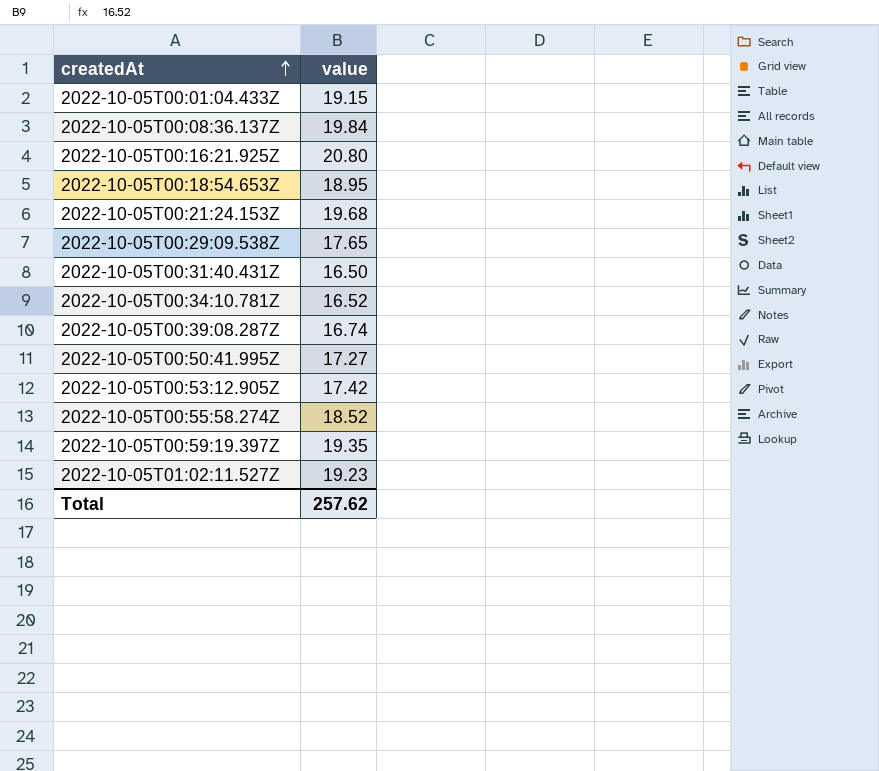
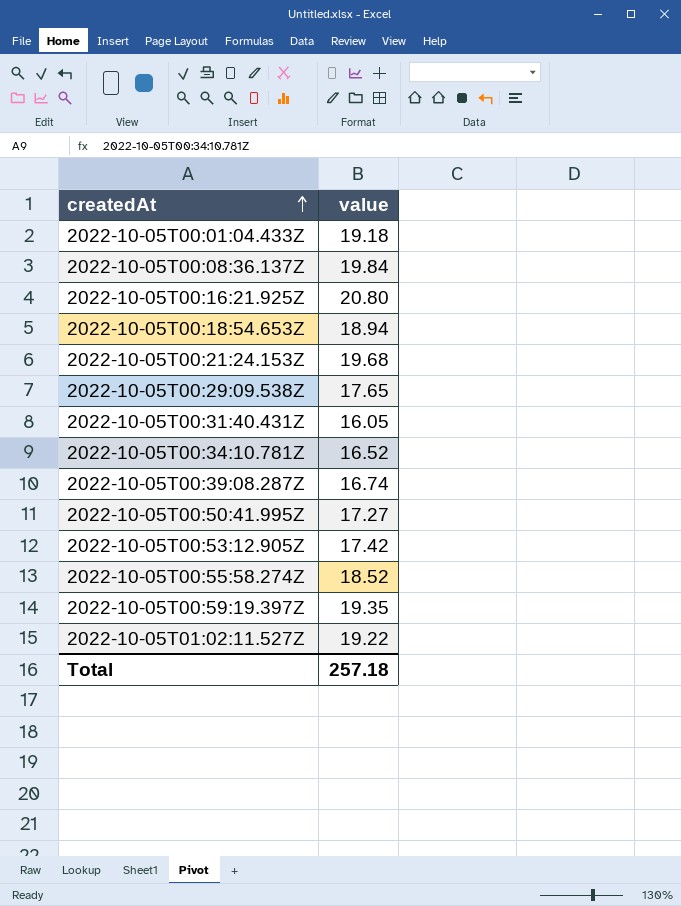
2022-10-05T00:01:04.433Z | value: 19.15 -> 19.18
2022-10-05T00:18:54.653Z | value: 18.95 -> 18.94
2022-10-05T00:31:40.431Z | value: 16.50 -> 16.05
2022-10-05T01:02:11.527Z | value: 19.23 -> 19.22
Total | value: 257.62 -> 257.18

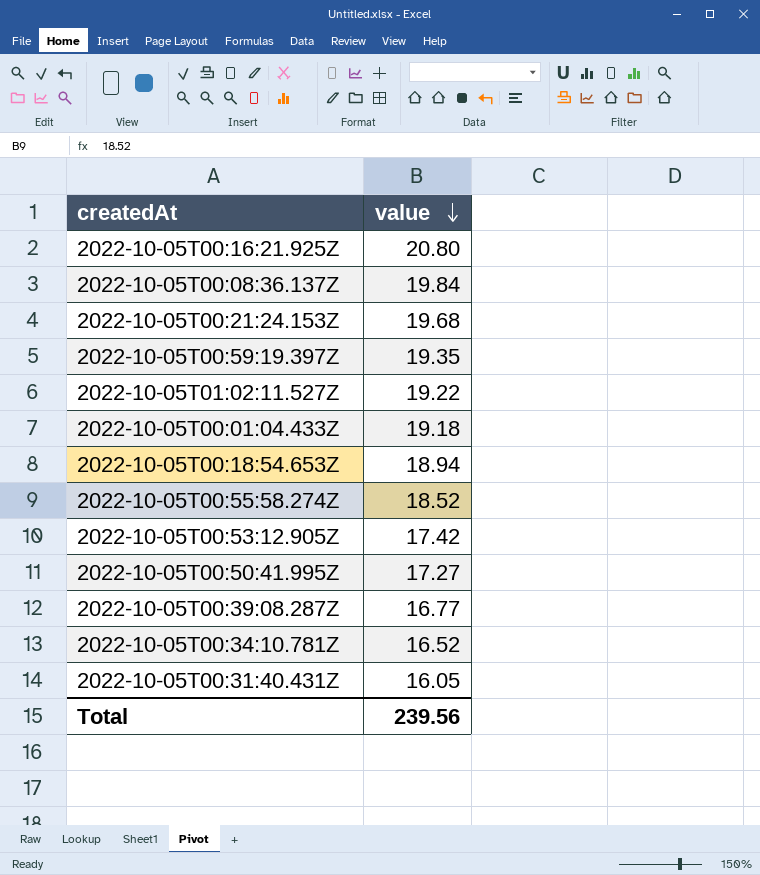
row order: createdAt ascending -> value descending
row 2022-10-05T00:29:09.538Z: 17.65 -> none
2022-10-05T00:39:08.287Z | value: 16.74 -> 16.77
Total | value: 257.18 -> 239.56

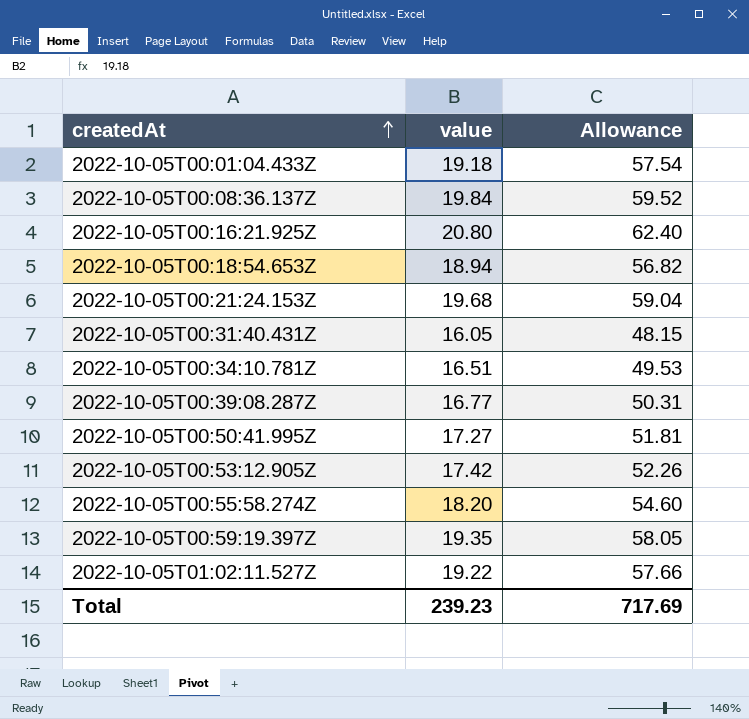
row order: value descending -> createdAt ascending
column Allowance | formula: none -> [value] * 3
2022-10-05T00:34:10.781Z | value: 16.52 -> 16.51
2022-10-05T00:55:58.274Z | value: 18.52 -> 18.20
Total | value: 239.56 -> 239.23

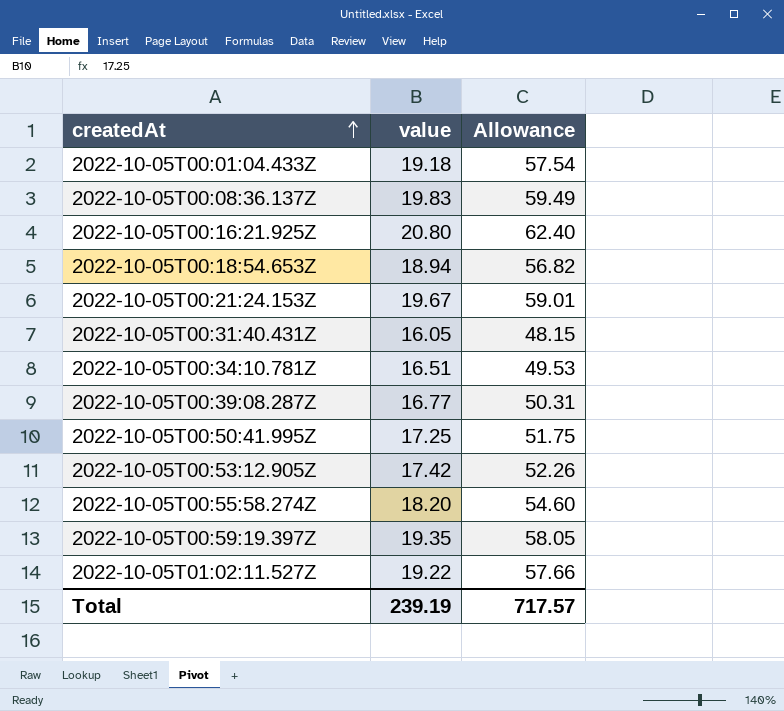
2022-10-05T00:08:36.137Z | value: 19.84 -> 19.83
2022-10-05T00:08:36.137Z | Allowance: 59.52 -> 59.49
2022-10-05T00:21:24.153Z | value: 19.68 -> 19.67
2022-10-05T00:21:24.153Z | Allowance: 59.04 -> 59.01
2022-10-05T00:50:41.995Z | value: 17.27 -> 17.25
2022-10-05T00:50:41.995Z | Allowance: 51.81 -> 51.75
Total | value: 239.23 -> 239.19
Total | Allowance: 717.69 -> 717.57

